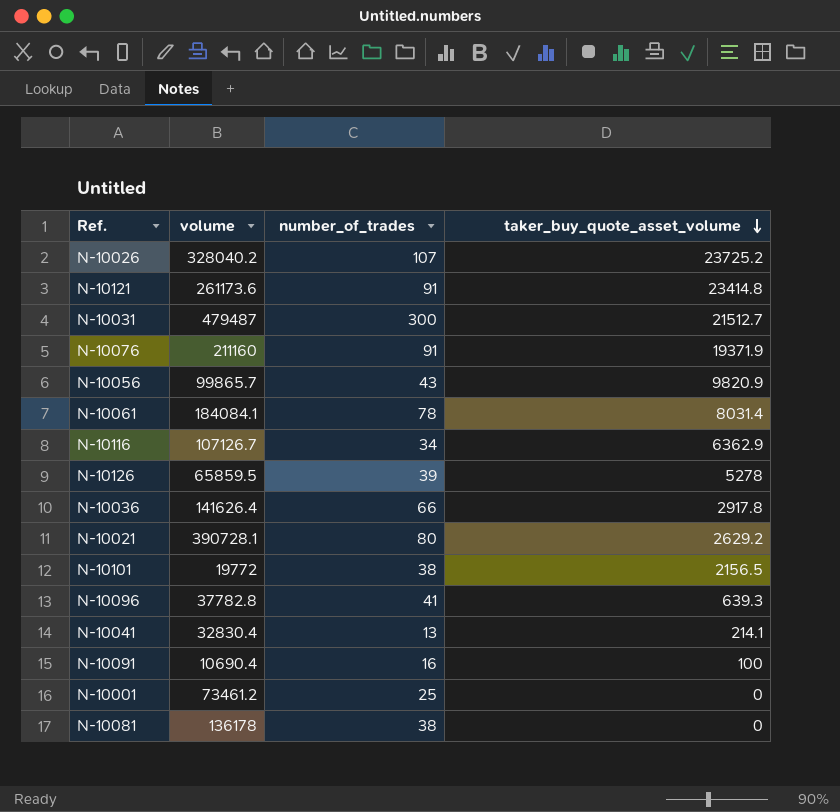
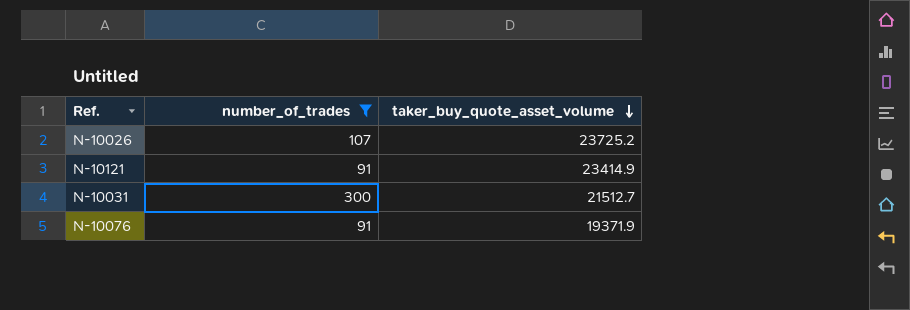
filter: none -> number_of_trades >= 91
column volume | position: 2 -> none
N-10121 | taker_buy_quote_asset_volume: 23414.8 -> 23414.9

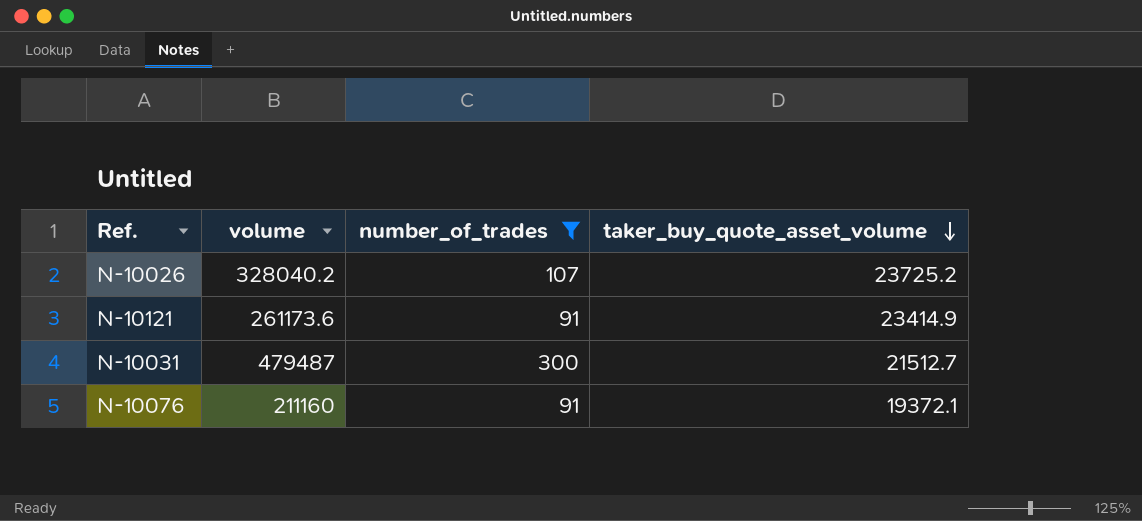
column volume | position: none -> 2
N-10076 | taker_buy_quote_asset_volume: 19371.9 -> 19372.1

